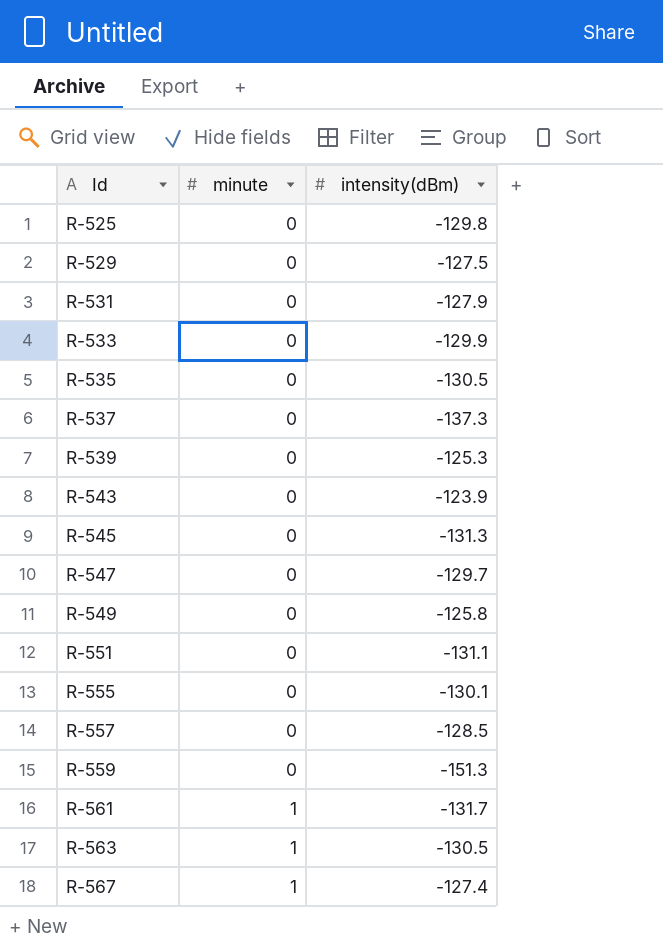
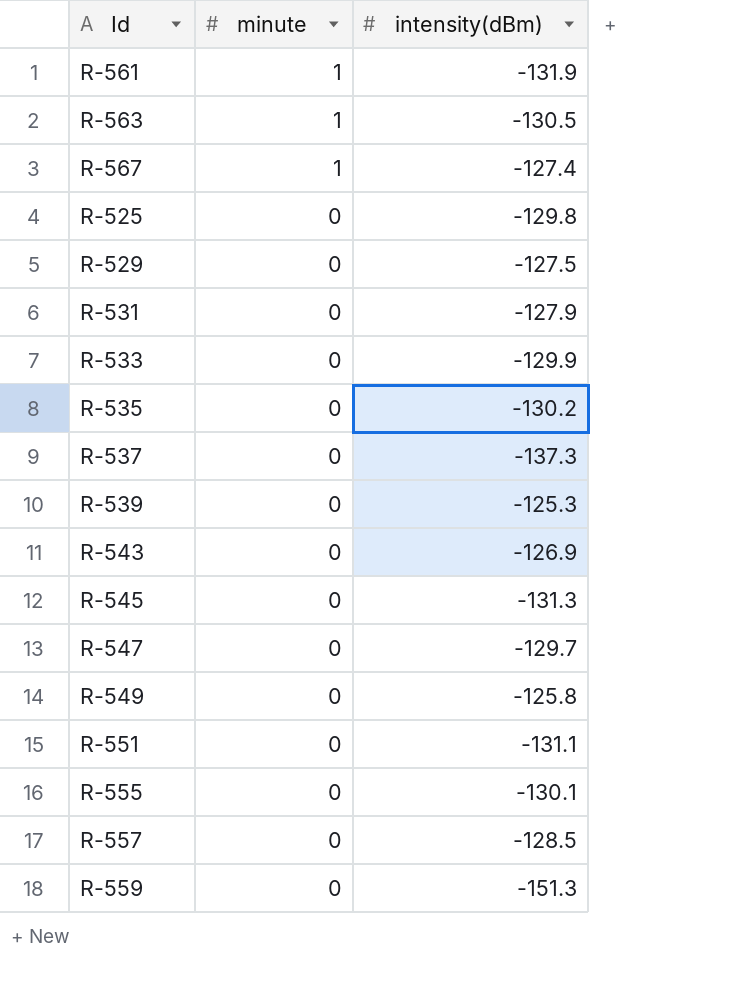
row order: Id ascending -> minute descending
R-561 | intensity(dBm): -131.7 -> -131.9
R-535 | intensity(dBm): -130.5 -> -130.2
R-543 | intensity(dBm): -123.9 -> -126.9

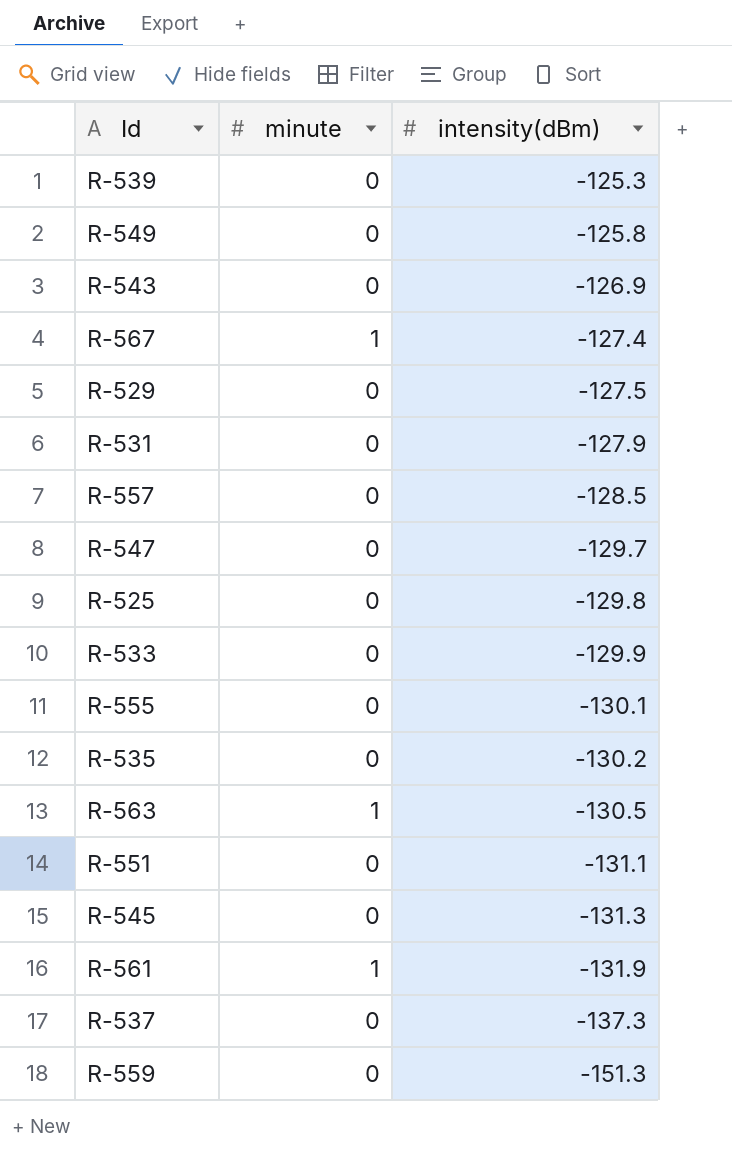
row order: minute descending -> intensity(dBm) descending

